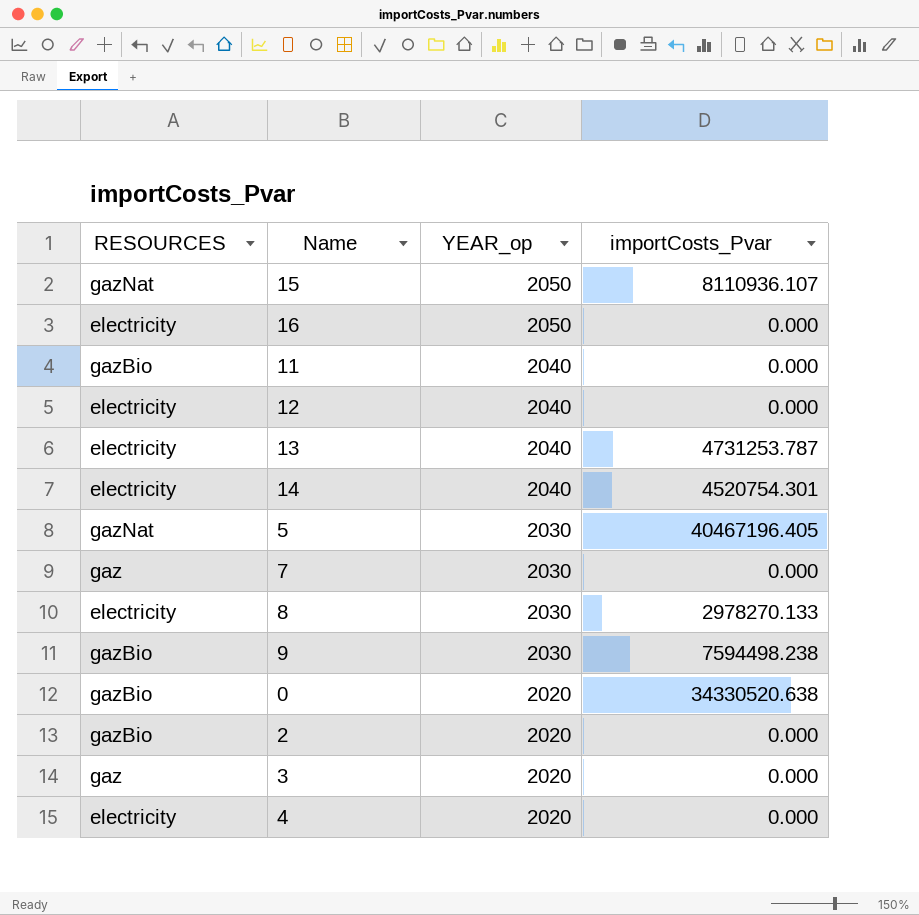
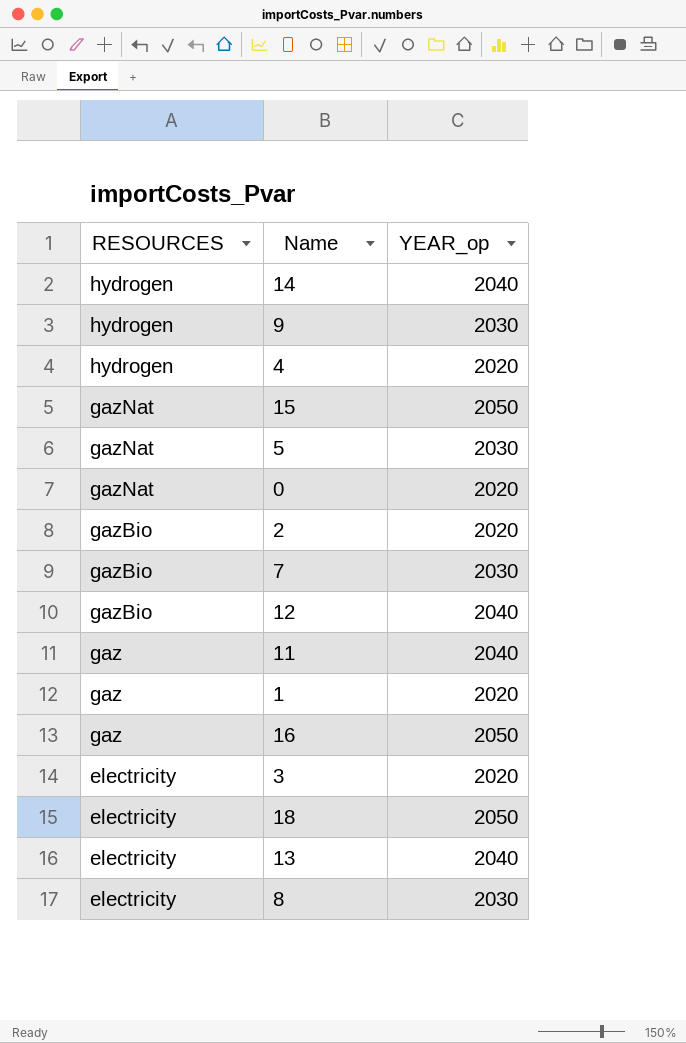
row order: YEAR_op descending -> RESOURCES descending
column importCosts_Pvar | position: 4 -> none
14 | RESOURCES: electricity -> hydrogen
9 | RESOURCES: gazBio -> hydrogen
4 | RESOURCES: electricity -> hydrogen
0 | RESOURCES: gazBio -> gazNat
7 | RESOURCES: gaz -> gazBio
12 | RESOURCES: electricity -> gazBio
11 | RESOURCES: gazBio -> gaz
row 1: none -> gaz | 2020
16 | RESOURCES: electricity -> gaz
3 | RESOURCES: gaz -> electricity
row 18: none -> electricity | 2050

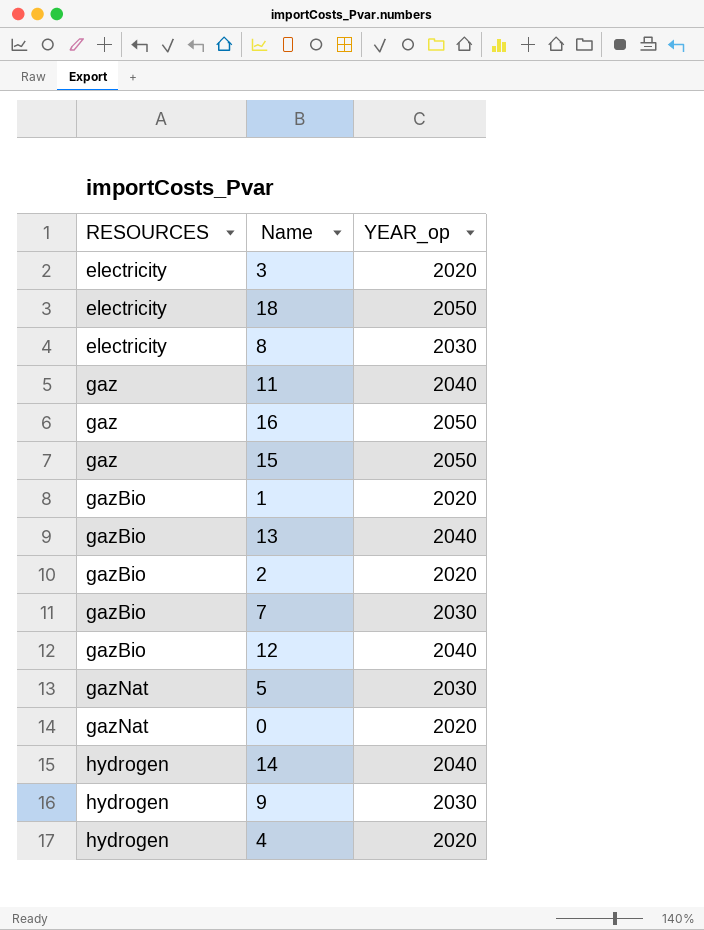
row order: RESOURCES descending -> RESOURCES ascending
15 | RESOURCES: gazNat -> gaz
1 | RESOURCES: gaz -> gazBio
13 | RESOURCES: electricity -> gazBio

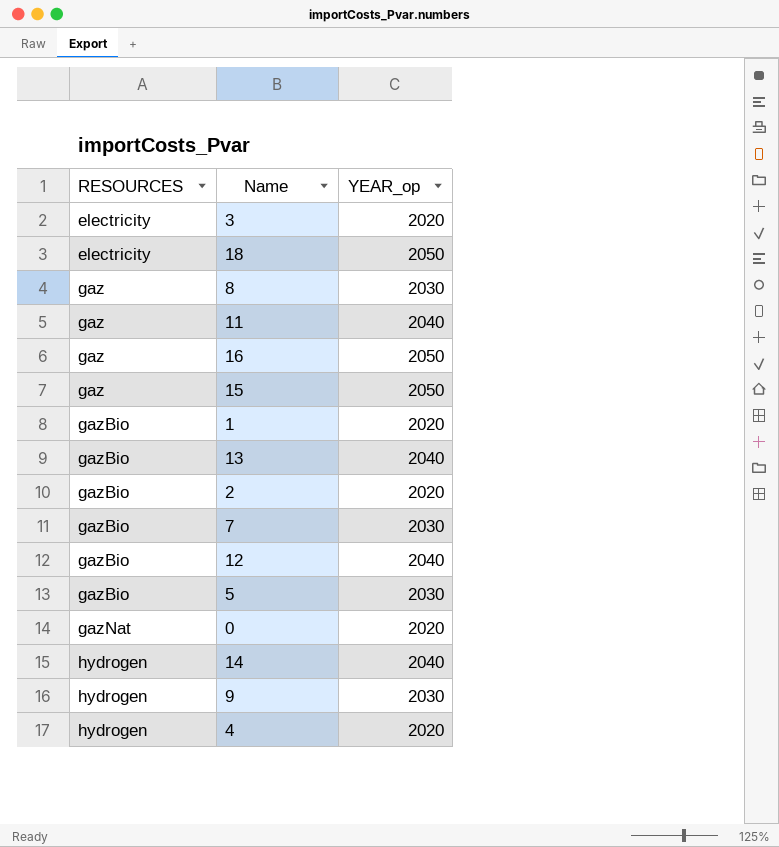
8 | RESOURCES: electricity -> gaz
5 | RESOURCES: gazNat -> gazBio

